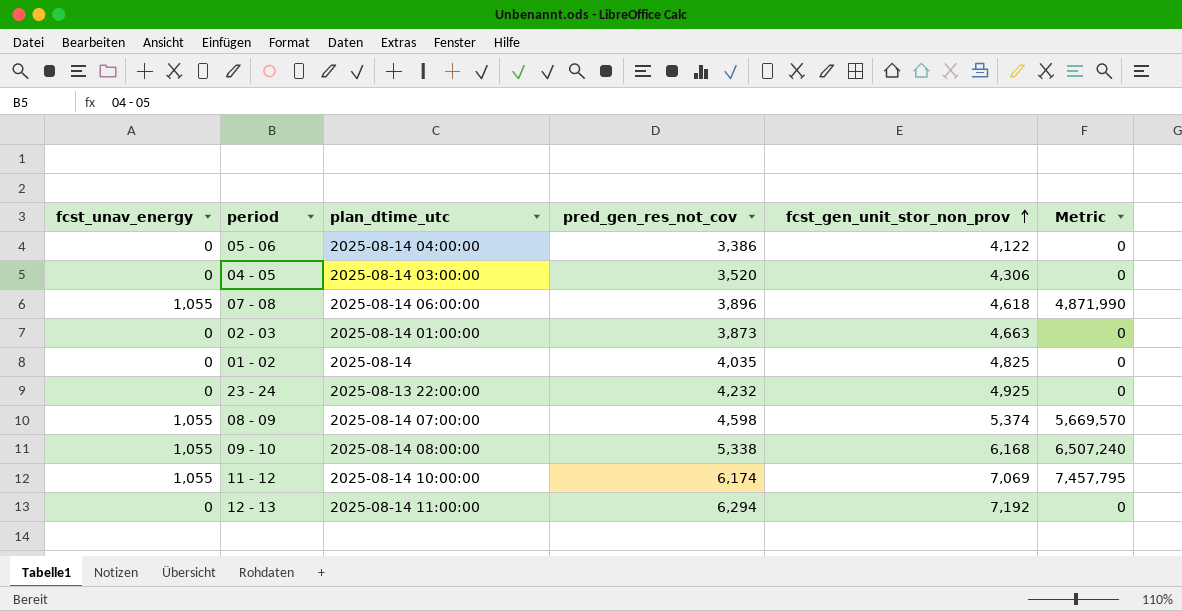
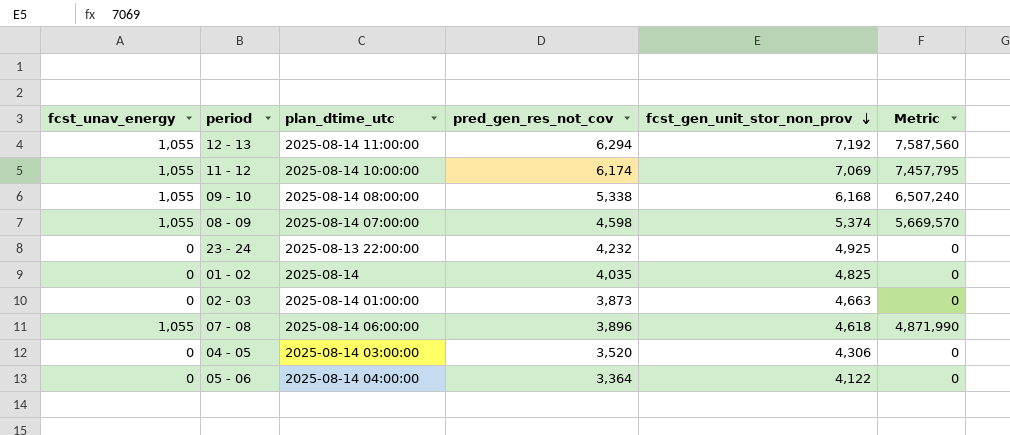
row order: fcst_gen_unit_stor_non_prov ascending -> fcst_gen_unit_stor_non_prov descending
12 - 13 | fcst_unav_energy: 0 -> 1,055
12 - 13 | Metric: 0 -> 7,587,560
05 - 06 | pred_gen_res_not_cov: 3,386 -> 3,364

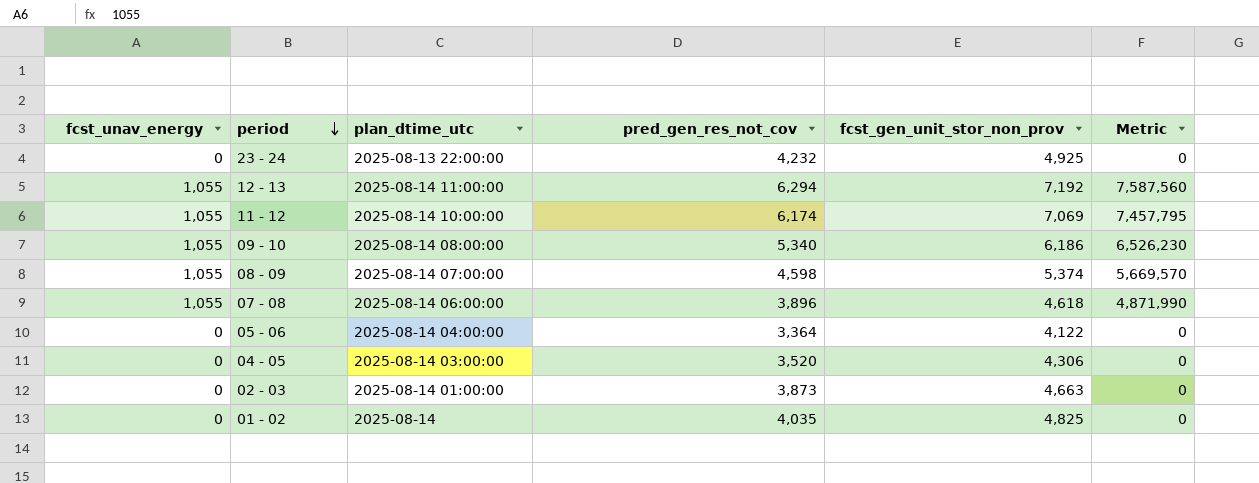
row order: fcst_gen_unit_stor_non_prov descending -> period descending
09 - 10 | pred_gen_res_not_cov: 5,338 -> 5,340
09 - 10 | fcst_gen_unit_stor_non_prov: 6,168 -> 6,186
09 - 10 | Metric: 6,507,240 -> 6,526,230

